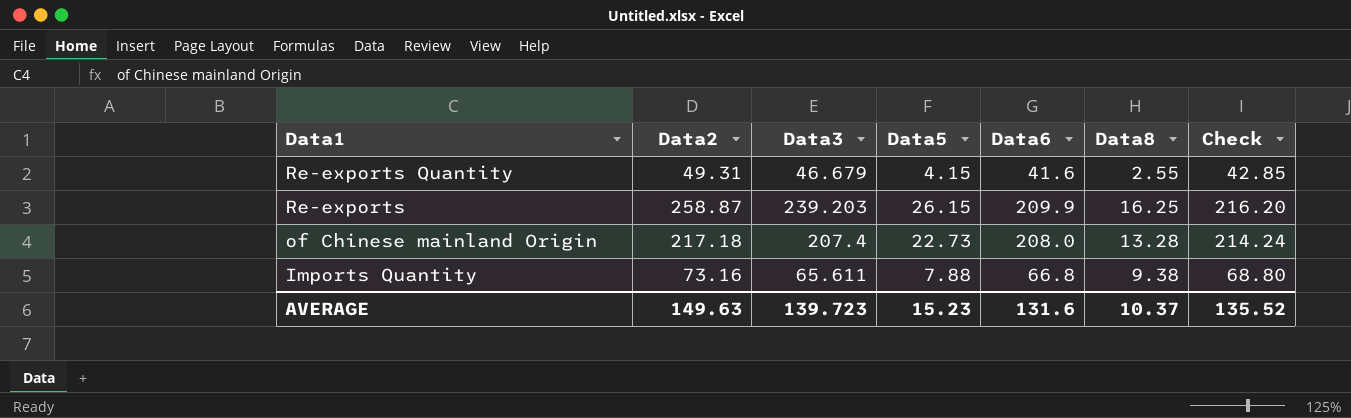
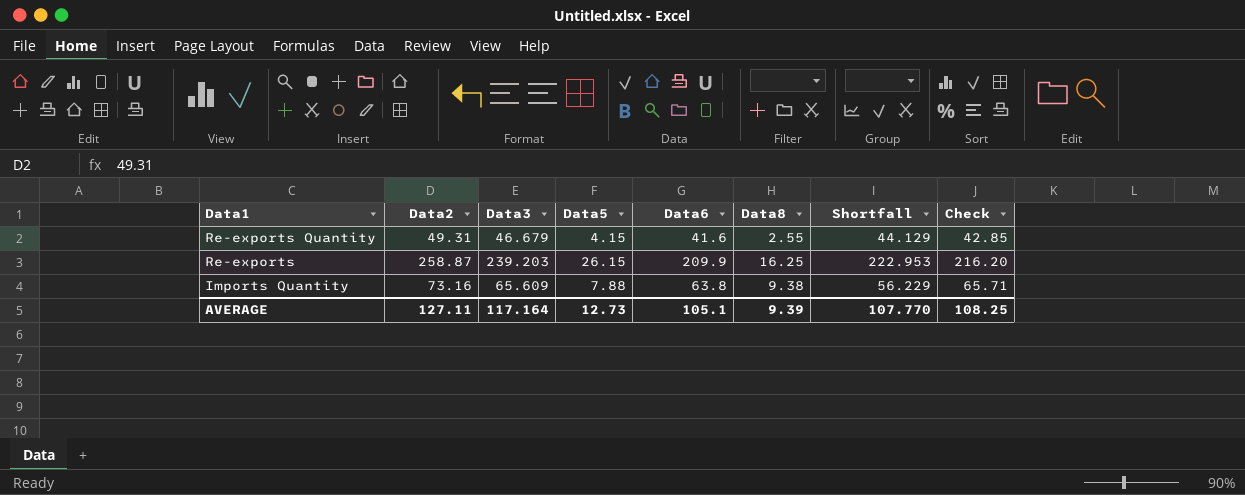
column Shortfall | formula: none -> [Data3] - [Data8]
row of Chinese mainland Origin: 217.18 | 207.4 | 22.73 | 208.0 | 13.28 | 214.24 -> none
Imports Quantity | Data3: 65.611 -> 65.609
Imports Quantity | Data6: 66.8 -> 63.8
Imports Quantity | Check: 68.80 -> 65.71
AVERAGE | Data2: 149.63 -> 127.11
AVERAGE | Data3: 139.723 -> 117.164
AVERAGE | Data5: 15.23 -> 12.73
AVERAGE | Data6: 131.6 -> 105.1
AVERAGE | Data8: 10.37 -> 9.39
AVERAGE | Check: 135.52 -> 108.25

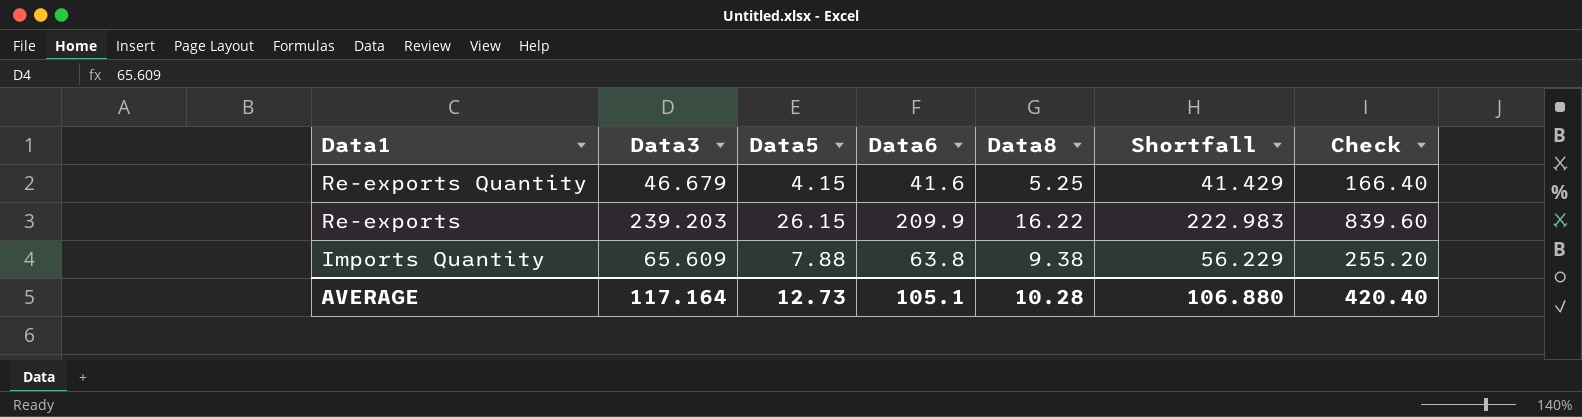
column Data2 | position: 2 -> none
column Check | formula: [Data6] * 1.03 -> [Data6] * 4
Re-exports Quantity | Data8: 2.55 -> 5.25
Re-exports Quantity | Shortfall: 44.129 -> 41.429
Re-exports | Data8: 16.25 -> 16.22
Re-exports | Shortfall: 222.953 -> 222.983
AVERAGE | Data8: 9.39 -> 10.28
AVERAGE | Shortfall: 107.770 -> 106.880
AVERAGE | Check: 108.25 -> 420.40

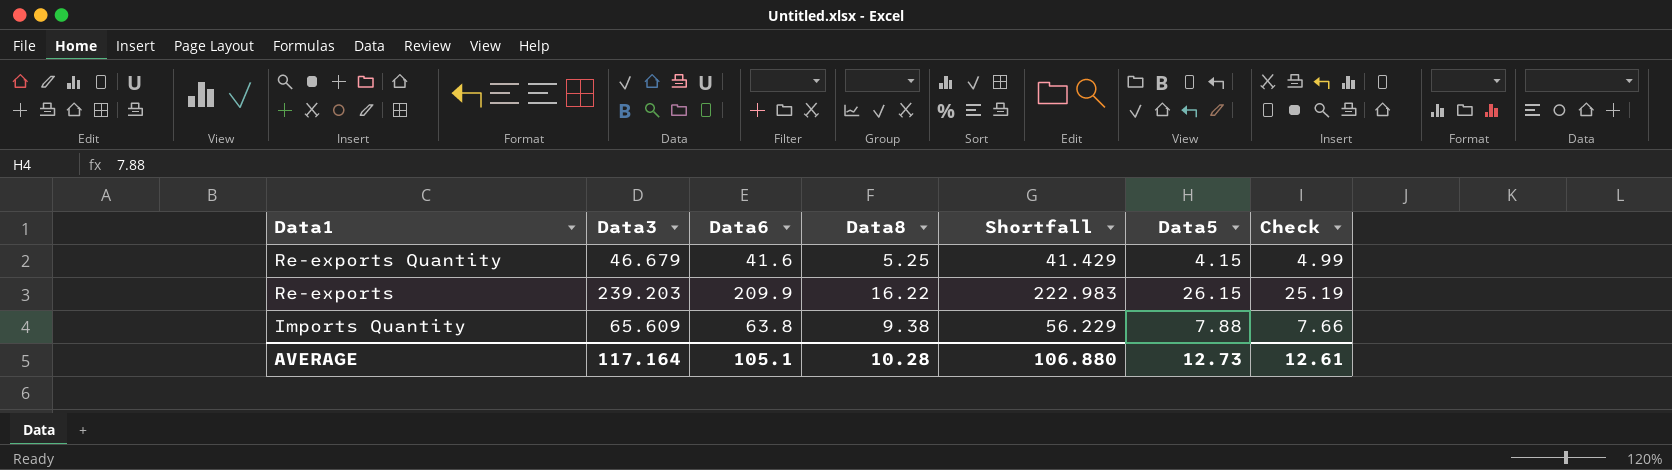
column Data5 | position: 3 -> 6
column Check | formula: [Data6] * 4 -> [Data6] * 0.12
AVERAGE | Check: 420.40 -> 12.61

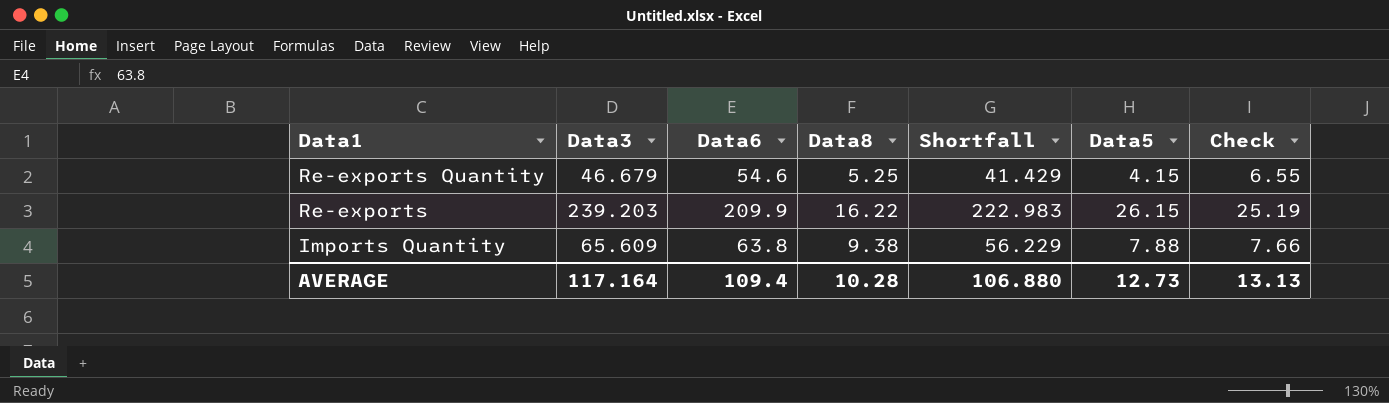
Re-exports Quantity | Data6: 41.6 -> 54.6
Re-exports Quantity | Check: 4.99 -> 6.55
AVERAGE | Data6: 105.1 -> 109.4
AVERAGE | Check: 12.61 -> 13.13

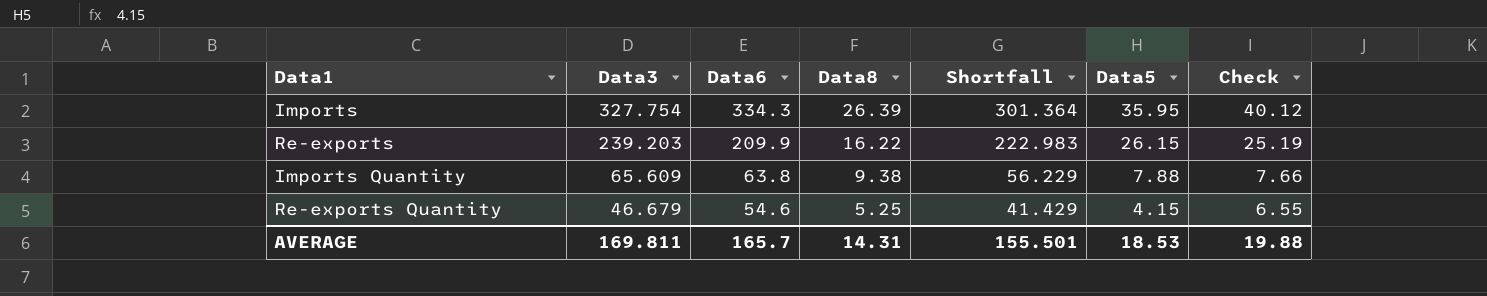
row order: Data1 descending -> Data3 descending
row Imports: none -> 327.754 | 334.3 | 26.39 | 301.364 | 35.95 | 40.12
AVERAGE | Data3: 117.164 -> 169.811
AVERAGE | Data6: 109.4 -> 165.7
AVERAGE | Data8: 10.28 -> 14.31
AVERAGE | Shortfall: 106.880 -> 155.501
AVERAGE | Data5: 12.73 -> 18.53
AVERAGE | Check: 13.13 -> 19.88

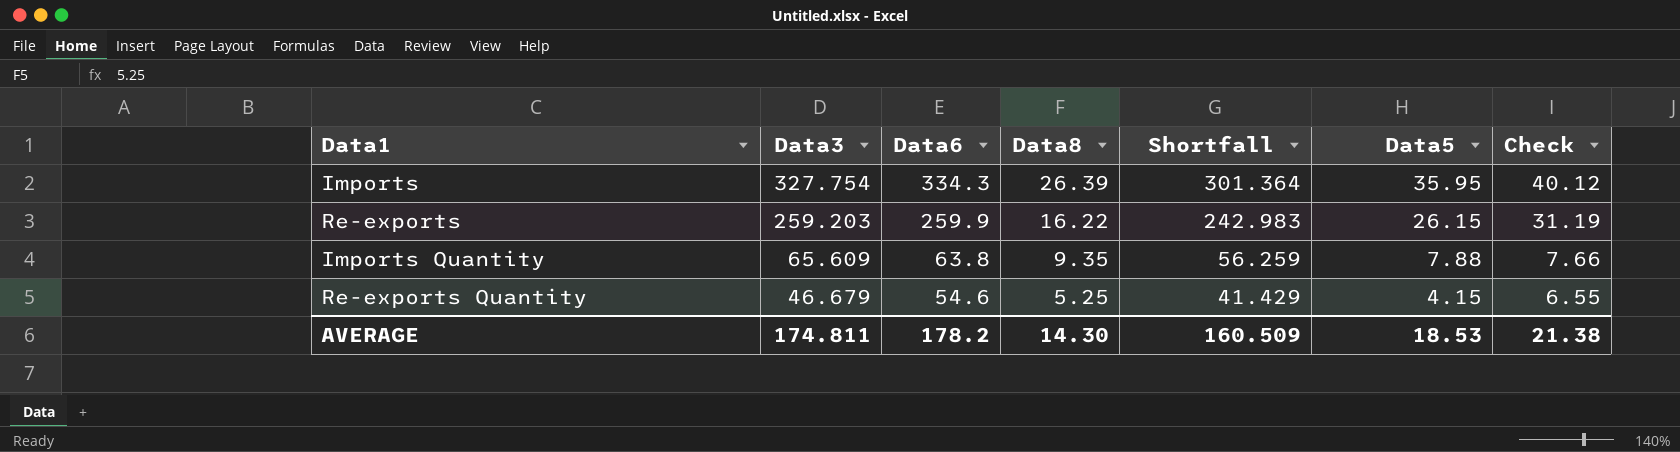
Re-exports | Data3: 239.203 -> 259.203
Re-exports | Data6: 209.9 -> 259.9
Re-exports | Shortfall: 222.983 -> 242.983
Re-exports | Check: 25.19 -> 31.19
Imports Quantity | Data8: 9.38 -> 9.35
Imports Quantity | Shortfall: 56.229 -> 56.259
AVERAGE | Data3: 169.811 -> 174.811
AVERAGE | Data6: 165.7 -> 178.2
AVERAGE | Data8: 14.31 -> 14.30
AVERAGE | Shortfall: 155.501 -> 160.509
AVERAGE | Check: 19.88 -> 21.38

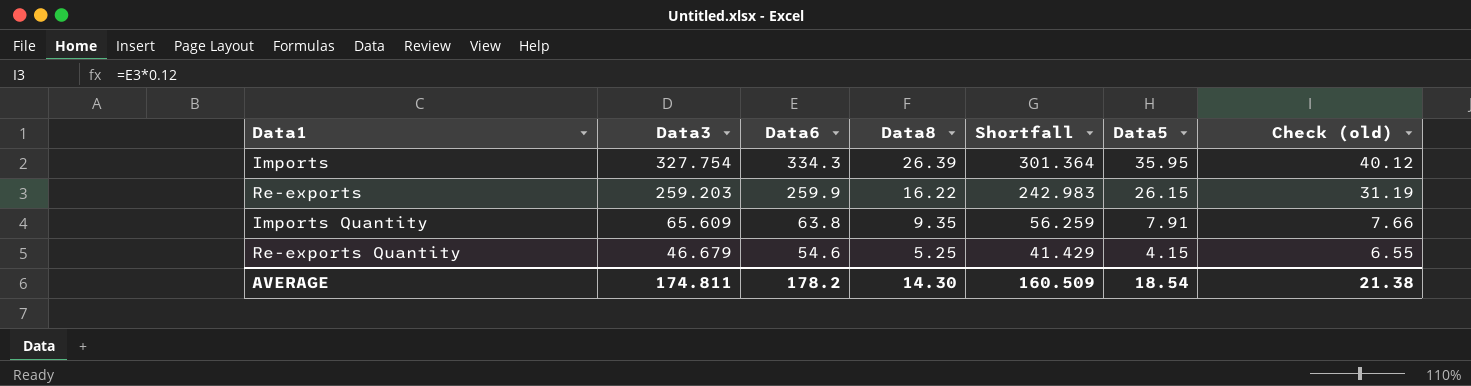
column name: Check -> Check (old)
Imports Quantity | Data5: 7.88 -> 7.91
AVERAGE | Data5: 18.53 -> 18.54

